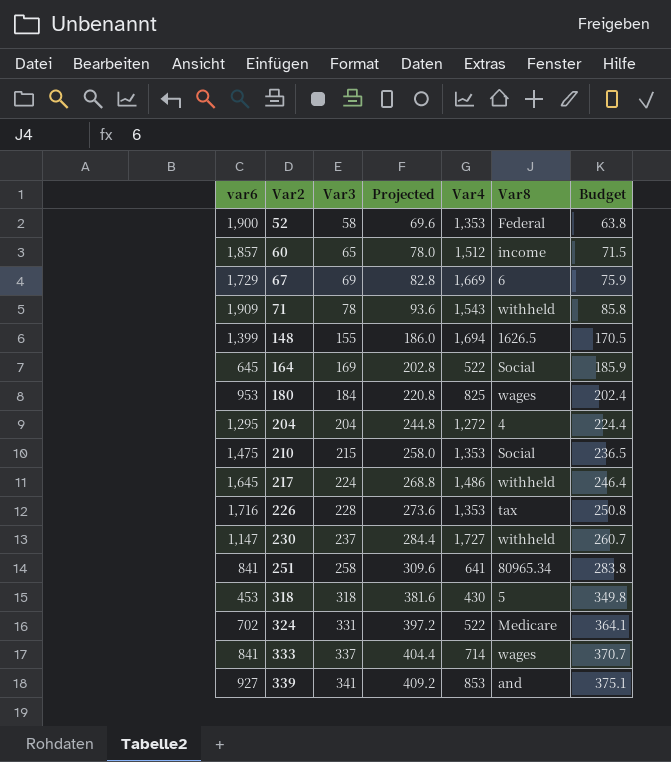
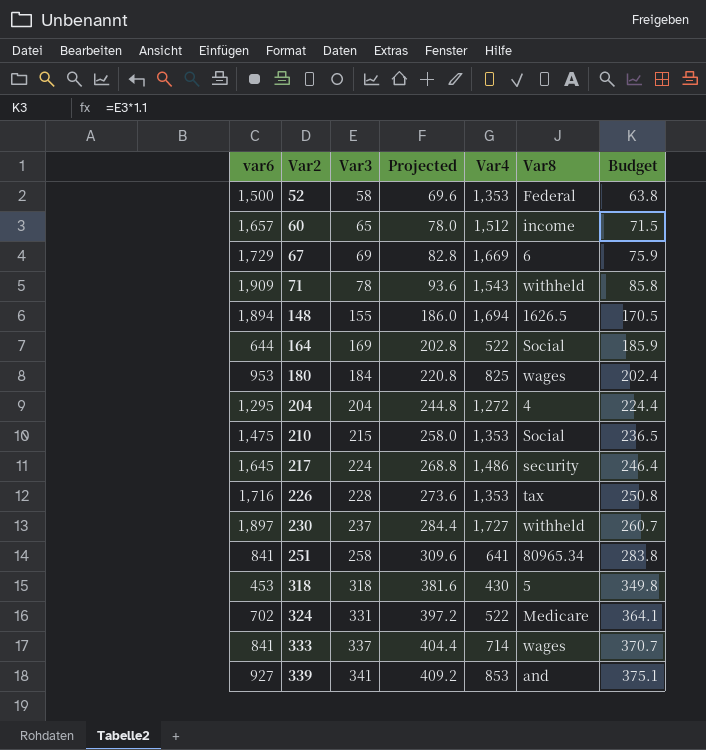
52 | var6: 1,900 -> 1,500
60 | var6: 1,857 -> 1,657
148 | var6: 1,399 -> 1,894
164 | var6: 645 -> 644
217 | Var8: withheld -> security
230 | var6: 1,147 -> 1,897

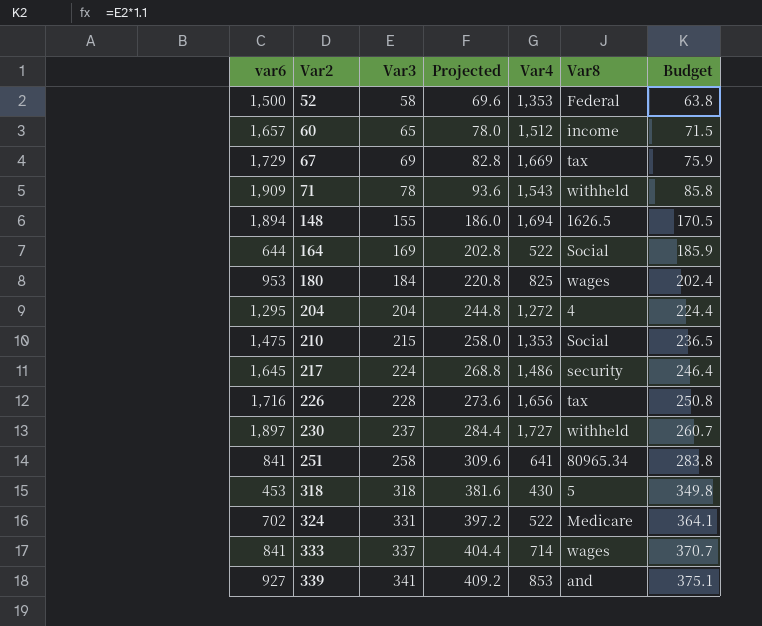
67 | Var8: 6 -> tax
226 | Var4: 1,353 -> 1,656

